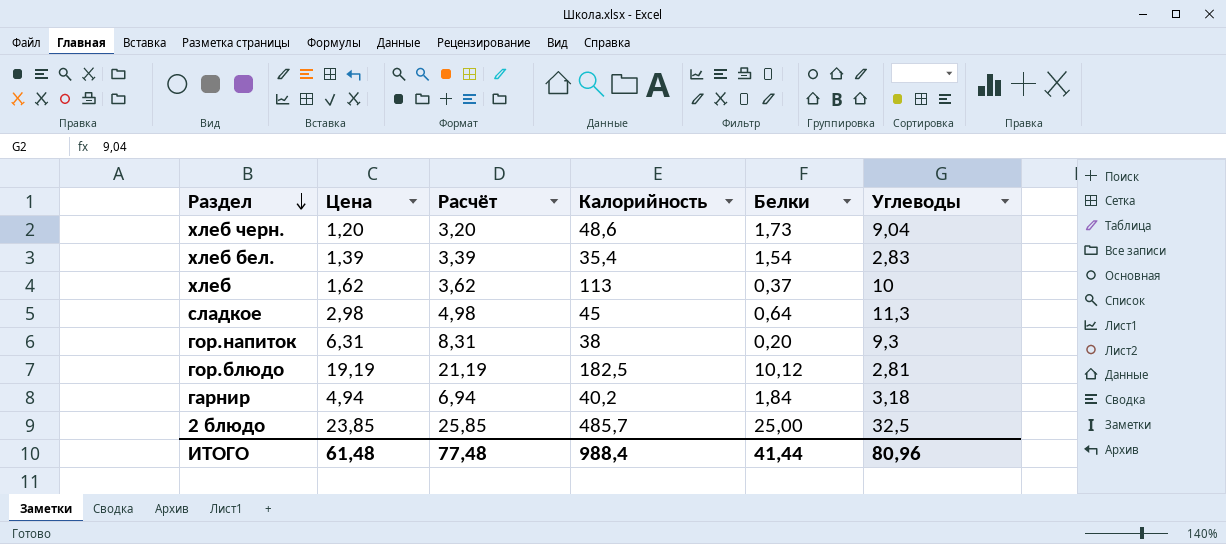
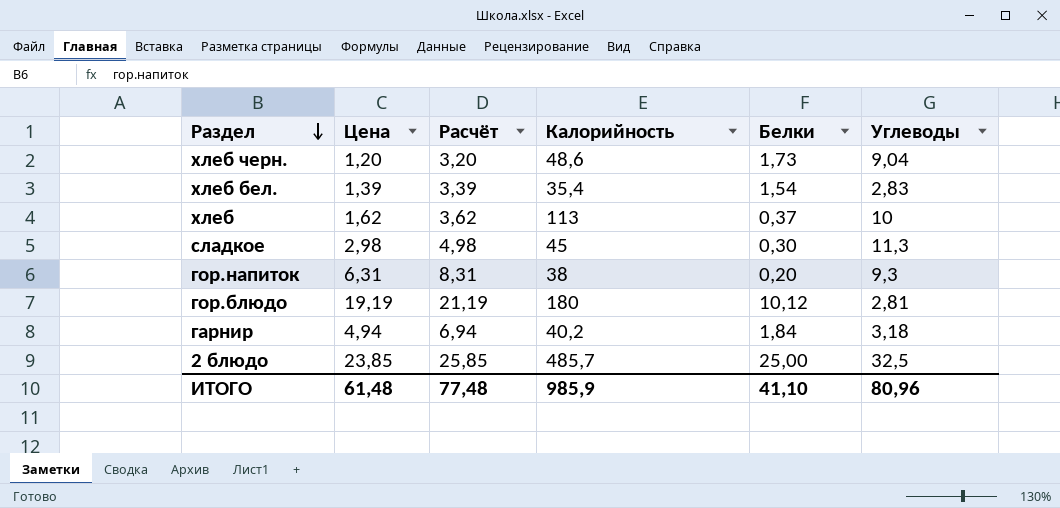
сладкое | Белки: 0,64 -> 0,30
гор.блюдо | Калорийность: 182,5 -> 180
ИТОГО | Калорийность: 988,4 -> 985,9
ИТОГО | Белки: 41,44 -> 41,10

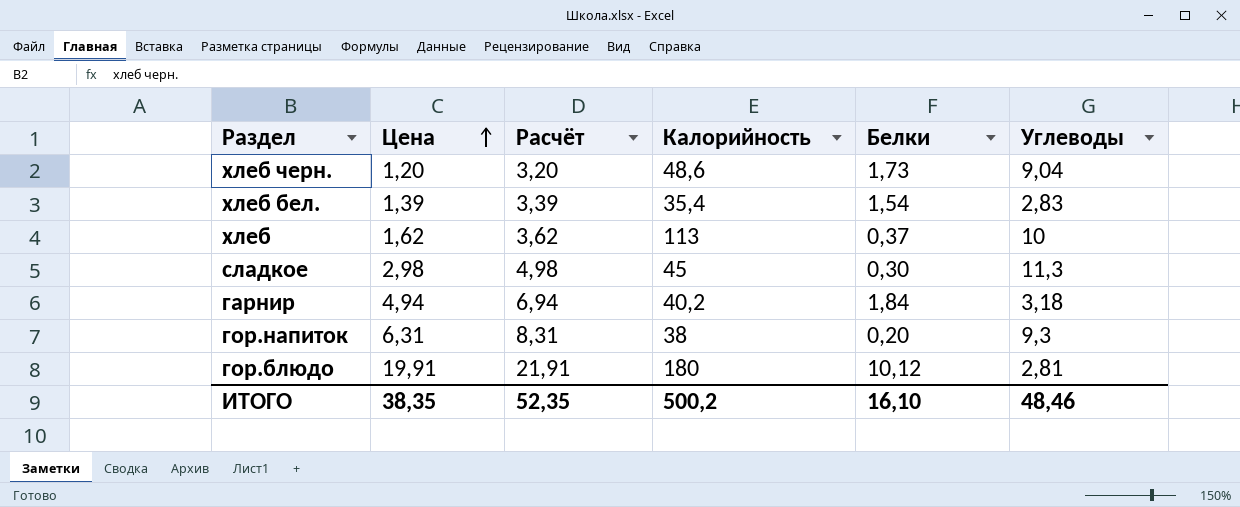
row order: Раздел descending -> Цена ascending
row 2 блюдо: 23,85 | 25,85 | 485,7 | 25,00 | 32,5 -> none
гор.блюдо | Цена: 19,19 -> 19,91
гор.блюдо | Расчёт: 21,19 -> 21,91
ИТОГО | Цена: 61,48 -> 38,35
ИТОГО | Расчёт: 77,48 -> 52,35
ИТОГО | Калорийность: 985,9 -> 500,2
ИТОГО | Белки: 41,10 -> 16,10
ИТОГО | Углеводы: 80,96 -> 48,46

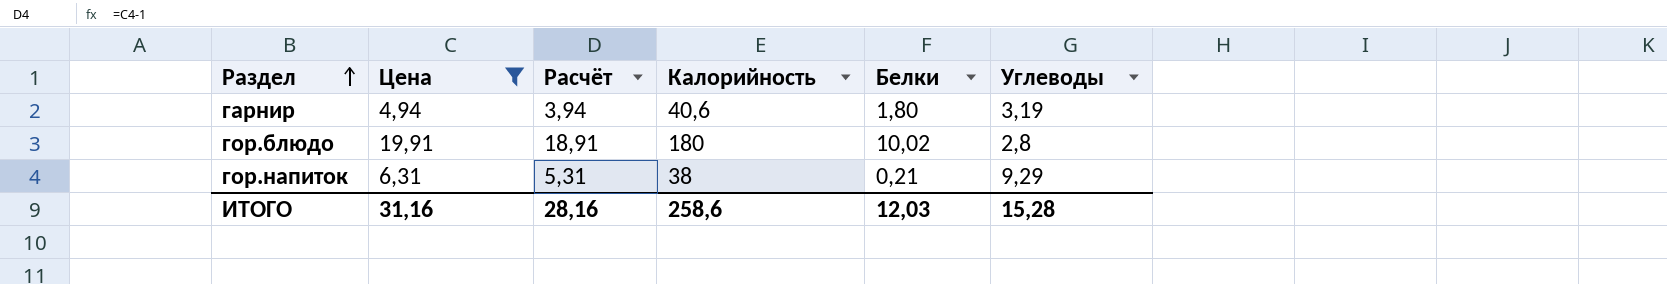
filter: none -> Цена >= 4,94
row order: Цена ascending -> Раздел ascending
column Расчёт | formula: [Цена] + 2 -> [Цена] - 1
гарнир | Калорийность: 40,2 -> 40,6
гарнир | Белки: 1,84 -> 1,80
гарнир | Углеводы: 3,18 -> 3,19
гор.блюдо | Белки: 10,12 -> 10,02
гор.блюдо | Углеводы: 2,81 -> 2,8
гор.напиток | Белки: 0,20 -> 0,21
гор.напиток | Углеводы: 9,3 -> 9,29
ИТОГО | Цена: 38,35 -> 31,16
ИТОГО | Расчёт: 52,35 -> 28,16
ИТОГО | Калорийность: 500,2 -> 258,6
ИТОГО | Белки: 16,10 -> 12,03
ИТОГО | Углеводы: 48,46 -> 15,28

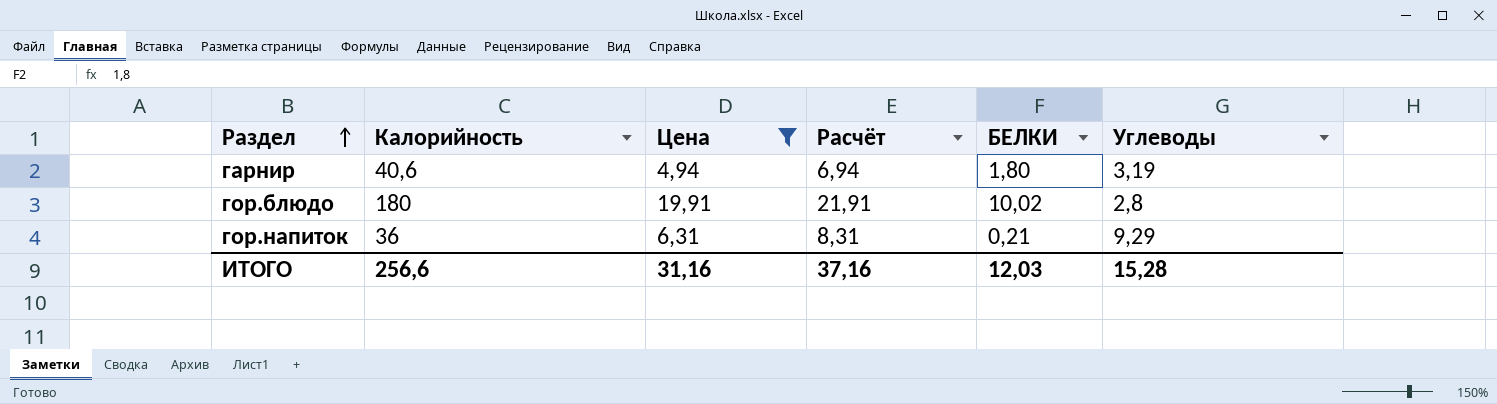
column Калорийность | position: 4 -> 2
column Расчёт | formula: [Цена] - 1 -> [Цена] + 2
column name: Белки -> БЕЛКИ
гор.напиток | Калорийность: 38 -> 36
ИТОГО | Калорийность: 258,6 -> 256,6
ИТОГО | Расчёт: 28,16 -> 37,16

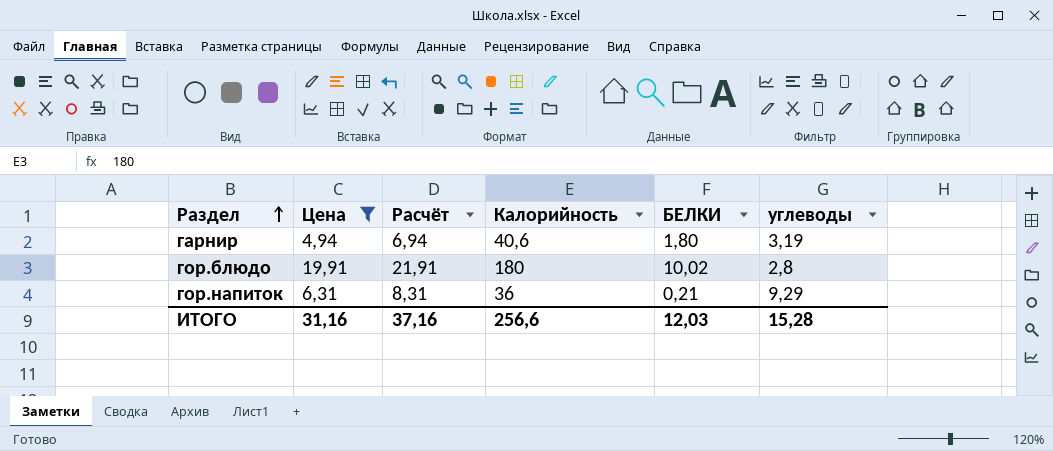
column Калорийность | position: 2 -> 4
column name: Углеводы -> углеводы

